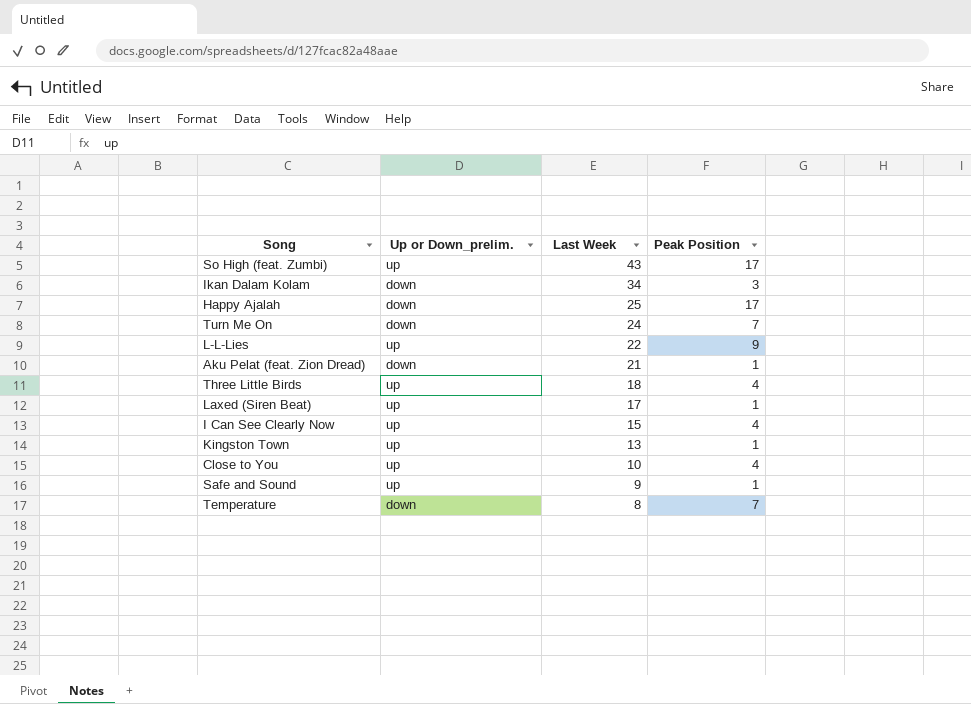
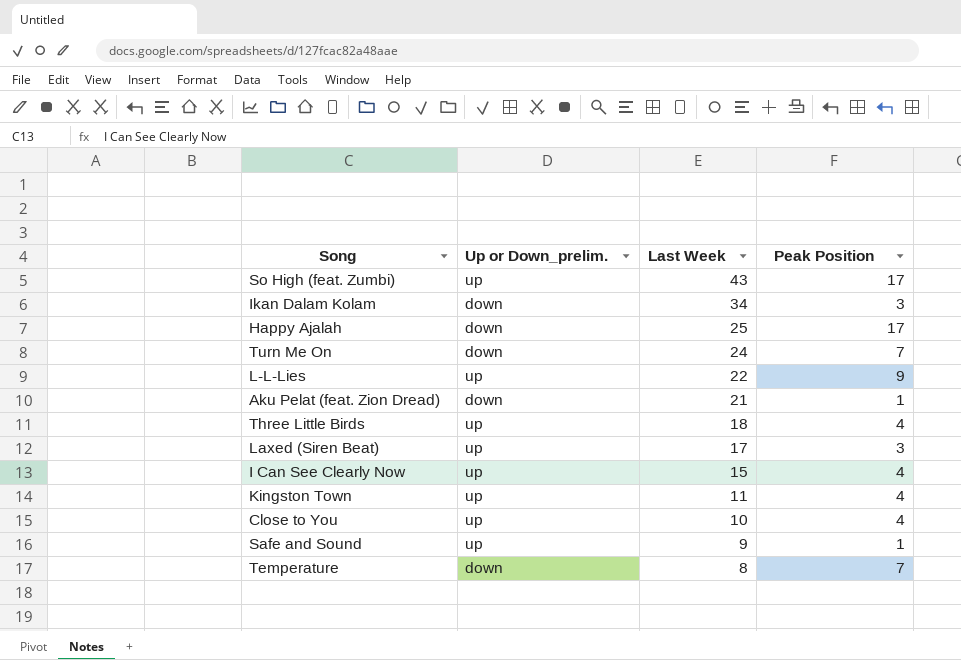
Laxed (Siren Beat) | Peak Position: 1 -> 3
Kingston Town | Last Week: 13 -> 11
Kingston Town | Peak Position: 1 -> 4

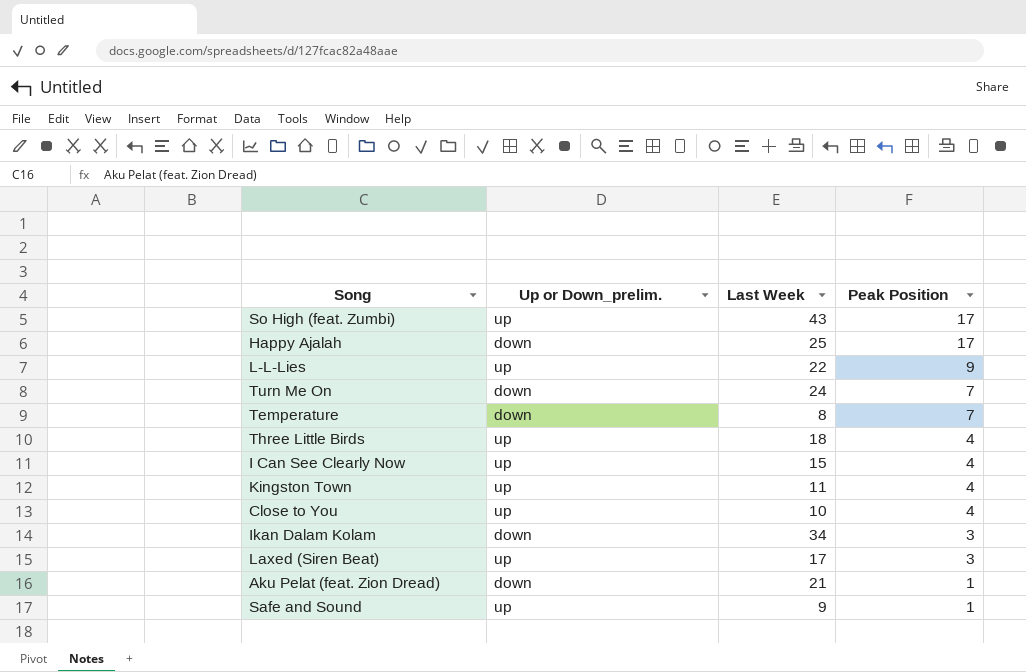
row order: Last Week descending -> Peak Position descending

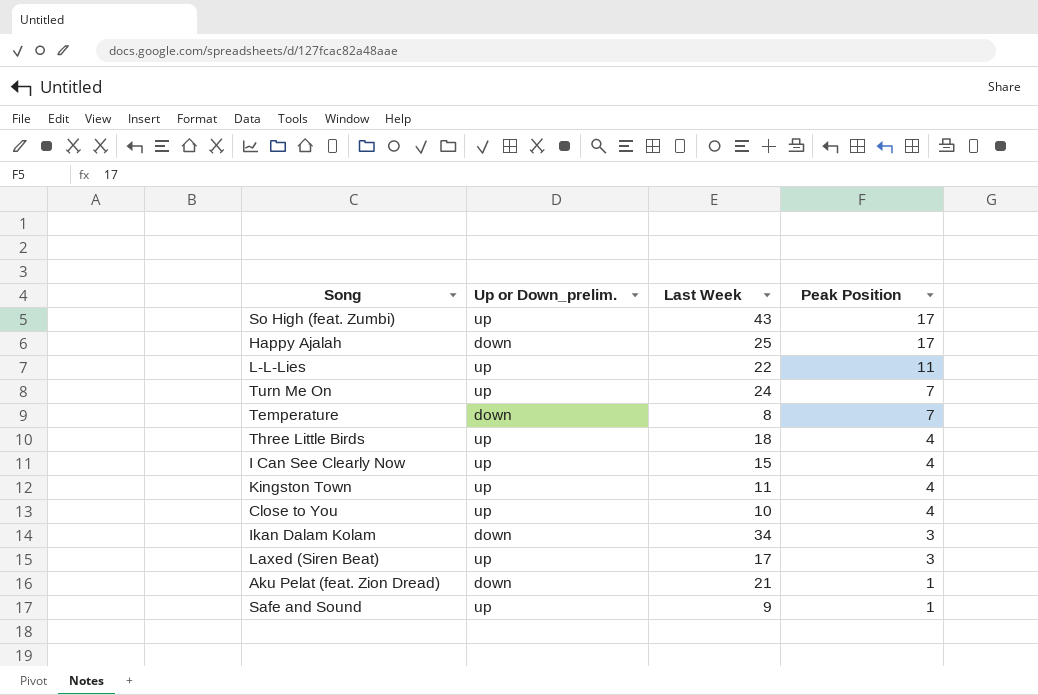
L-L-Lies | Peak Position: 9 -> 11
Turn Me On | Up or Down_prelim.: down -> up

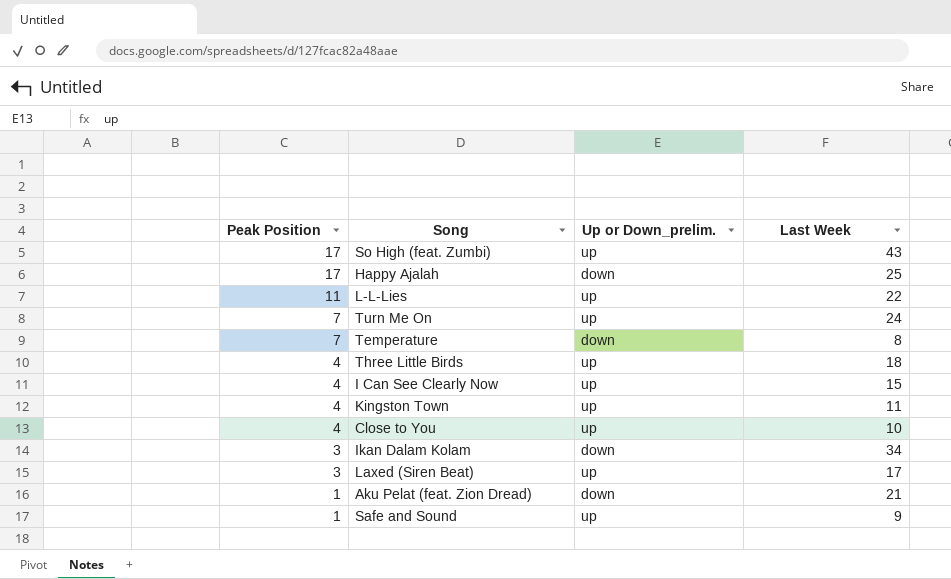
column Peak Position | position: 4 -> 1

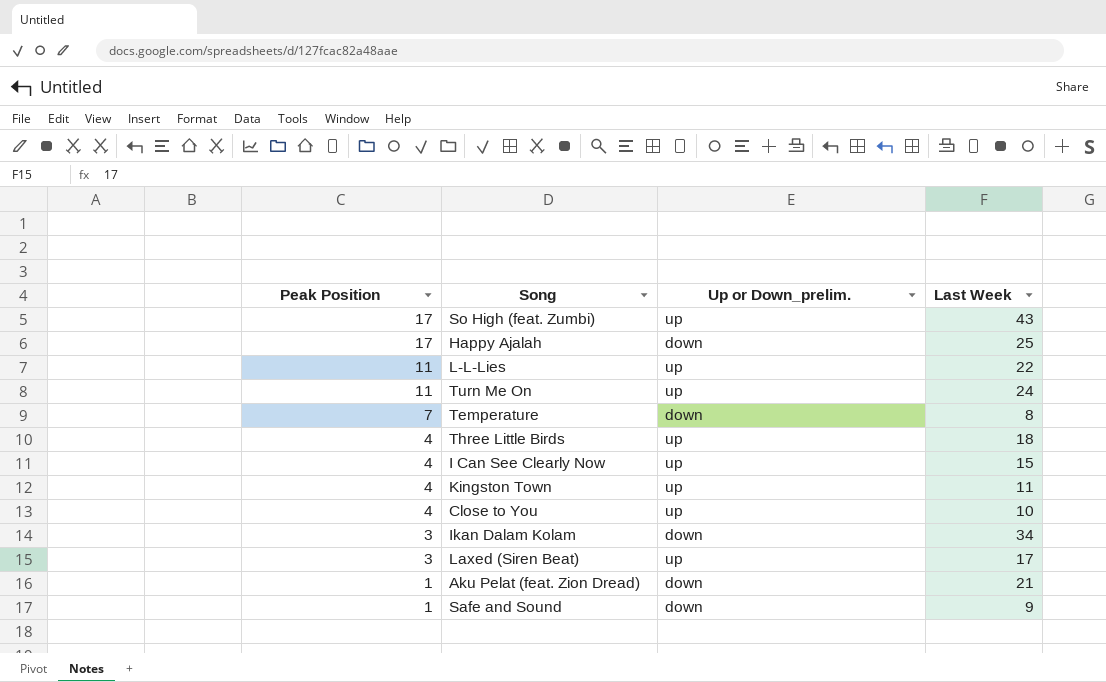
Turn Me On | Peak Position: 7 -> 11
Safe and Sound | Up or Down_prelim.: up -> down

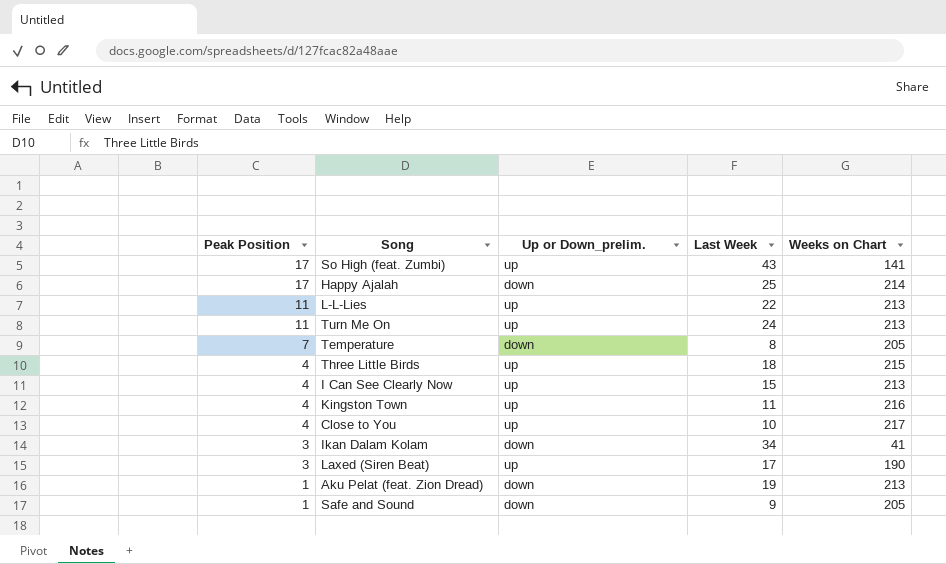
column Weeks on Chart | position: none -> 5
Aku Pelat (feat. Zion Dread) | Last Week: 21 -> 19

